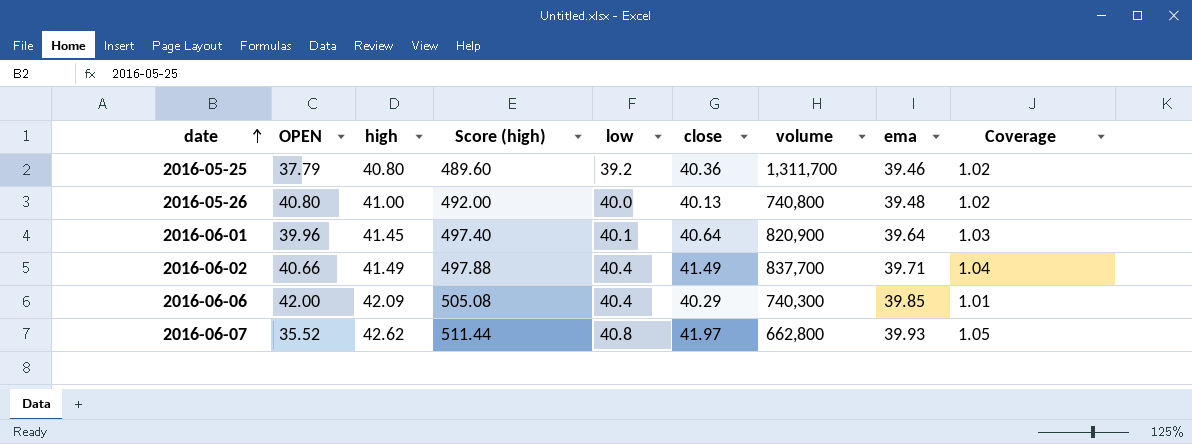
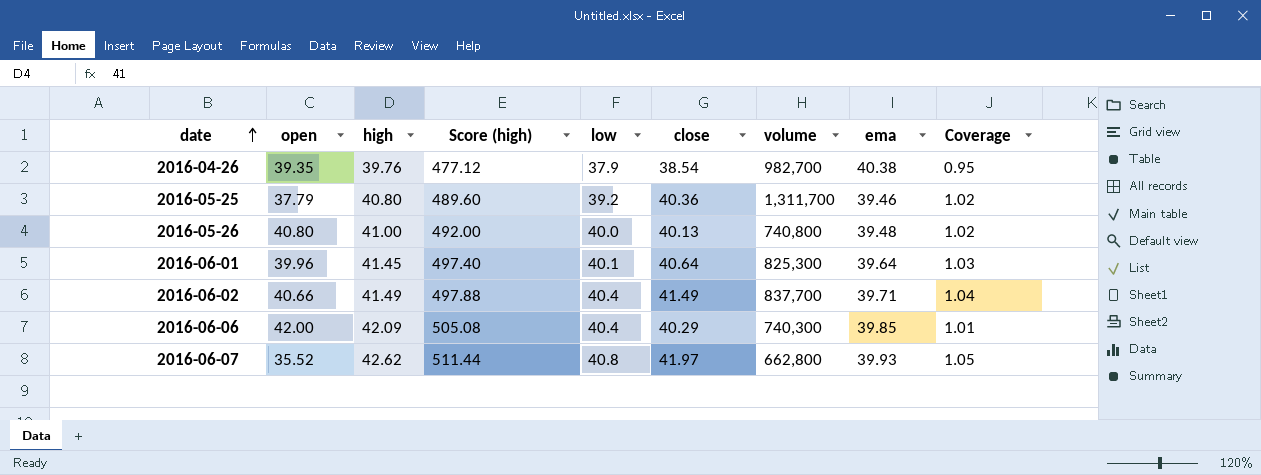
column name: OPEN -> open
row 2016-04-26: none -> 39.35 | 39.76 | 477.12 | 37.9 | 38.54 | 982,700 | 40.38 | 0.95
2016-06-01 | volume: 820,900 -> 825,300

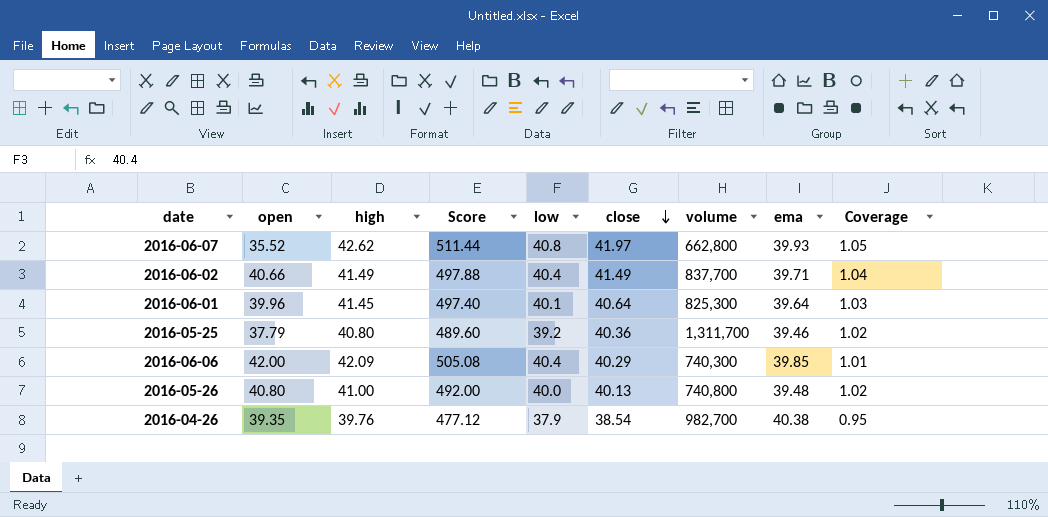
row order: date ascending -> close descending
column name: Score (high) -> Score

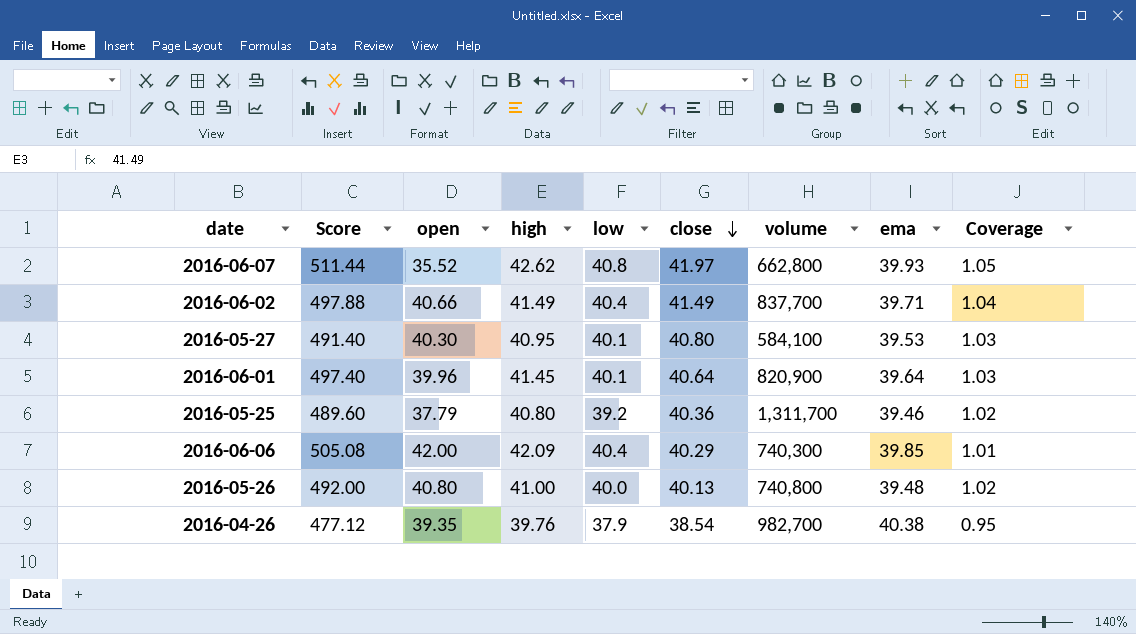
column Score | position: 4 -> 2
row 2016-05-27: none -> 491.40 | 40.30 | 40.95 | 40.1 | 40.80 | 584,100 | 39.53 | 1.03
2016-06-01 | volume: 825,300 -> 820,900

